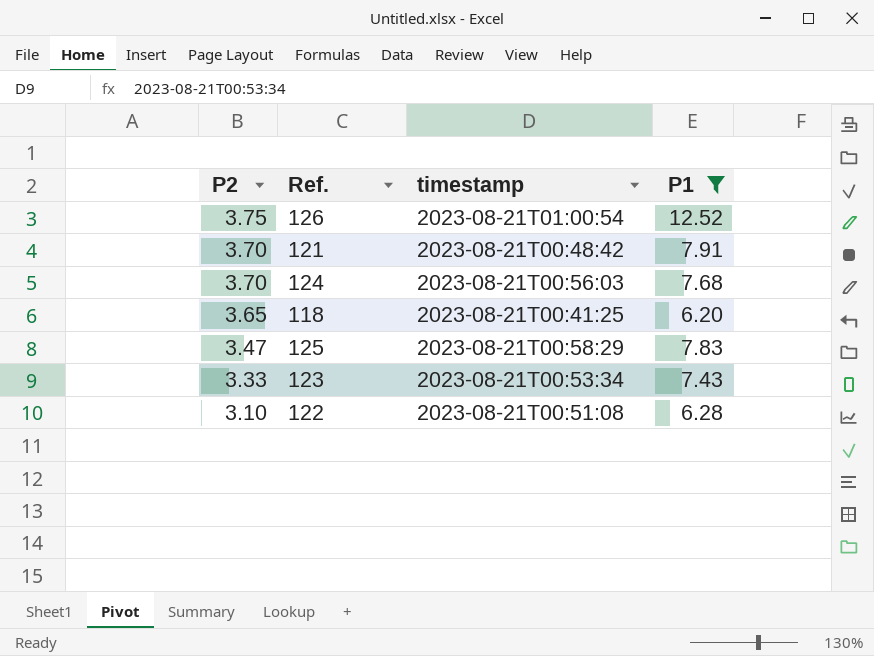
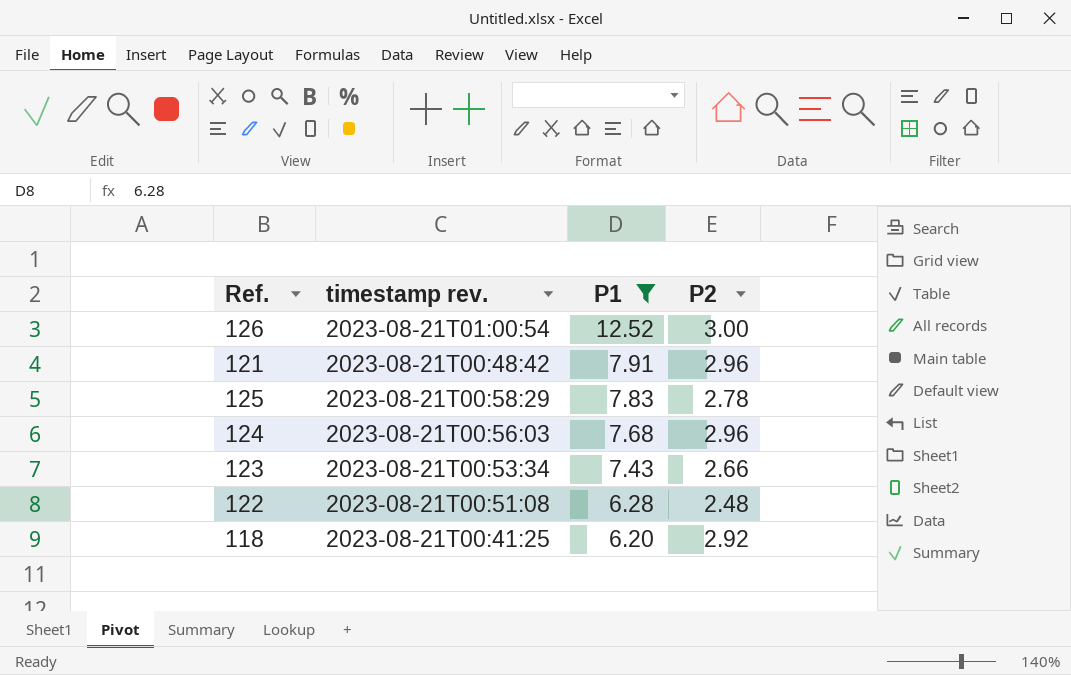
row order: P2 descending -> P1 descending
column name: timestamp -> timestamp rev.
column P2 | position: 1 -> 4
126 | P2: 3.75 -> 3.00
121 | P2: 3.70 -> 2.96
125 | P2: 3.47 -> 2.78
124 | P2: 3.70 -> 2.96
123 | P2: 3.33 -> 2.66
122 | P2: 3.10 -> 2.48
118 | P2: 3.65 -> 2.92

